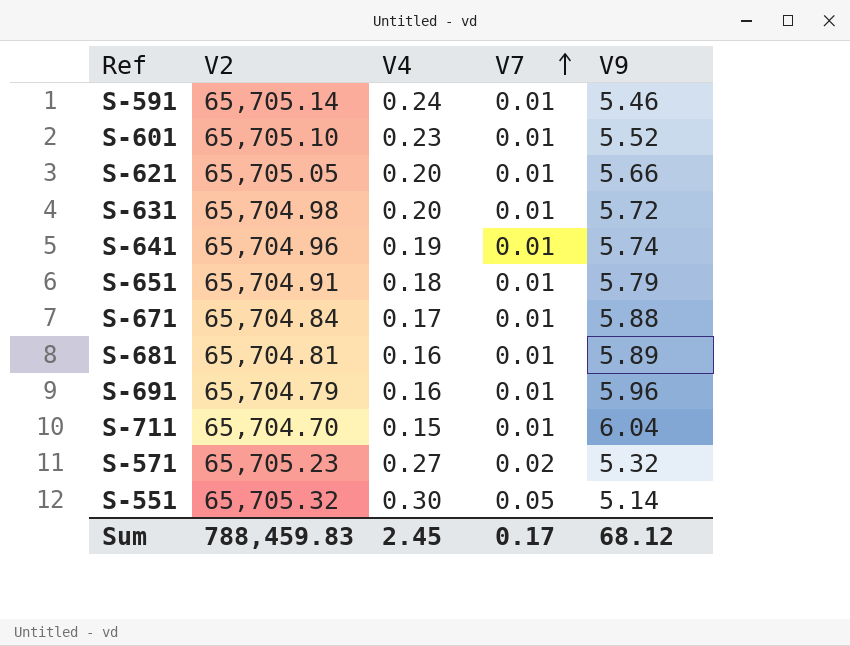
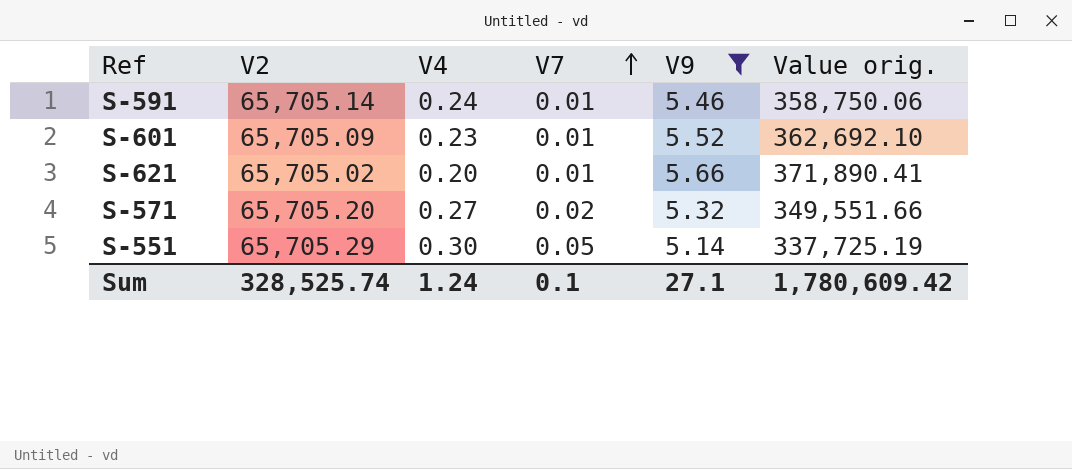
filter: none -> V9 <= 5.66
column Value orig. | formula: none -> [V2] * [V9]
S-601 | V2: 65,705.10 -> 65,705.09
S-621 | V2: 65,705.05 -> 65,705.02
S-571 | V2: 65,705.23 -> 65,705.20
S-551 | V2: 65,705.32 -> 65,705.29
Sum | V2: 788,459.83 -> 328,525.74
Sum | V4: 2.45 -> 1.24
Sum | V7: 0.17 -> 0.1
Sum | V9: 68.12 -> 27.1

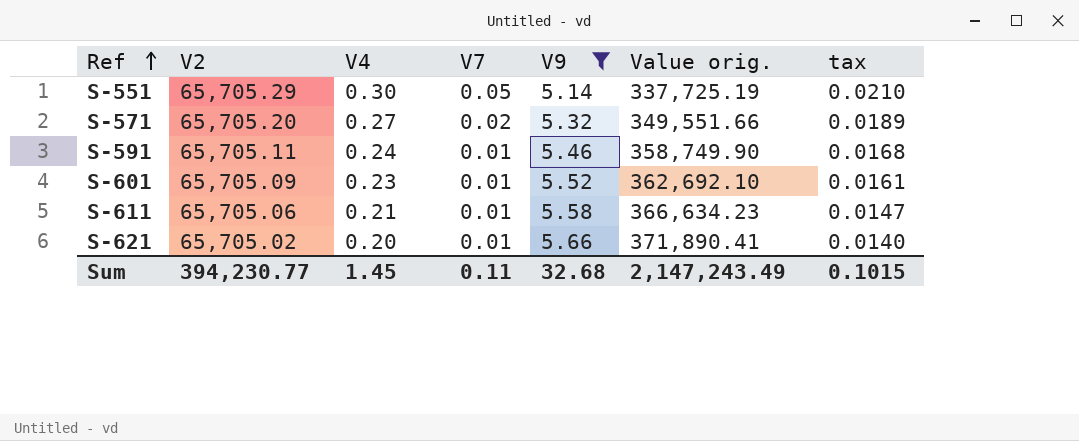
row order: V7 ascending -> Ref ascending
column tax | formula: none -> [V4] * 0.07
S-591 | V2: 65,705.14 -> 65,705.11
S-591 | Value orig.: 358,750.06 -> 358,749.90
row S-611: none -> 65,705.06 | 0.21 | 0.01 | 5.58 | 366,634.23 | 0.0147
Sum | V2: 328,525.74 -> 394,230.77
Sum | V4: 1.24 -> 1.45
Sum | V7: 0.1 -> 0.11
Sum | V9: 27.1 -> 32.68
Sum | Value orig.: 1,780,609.42 -> 2,147,243.49

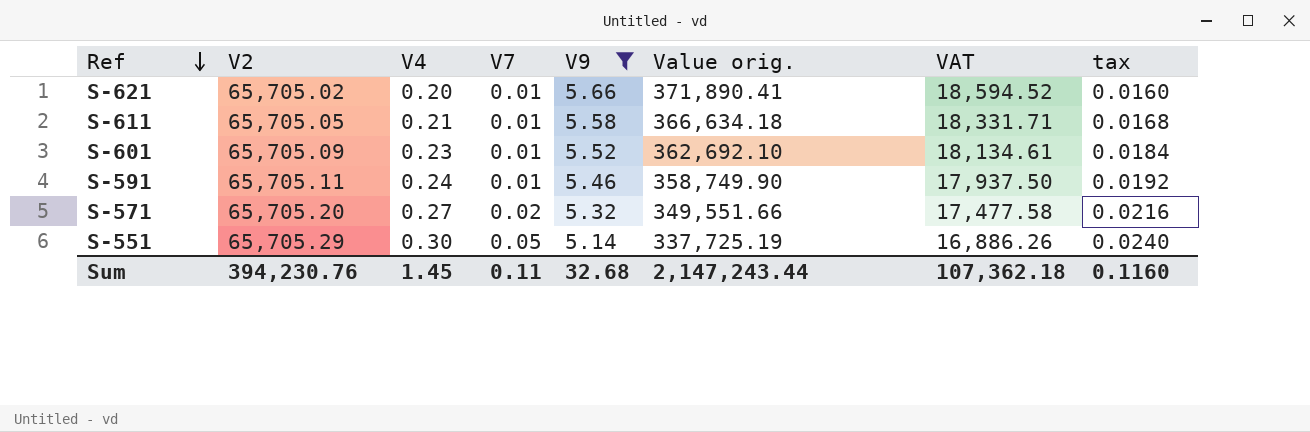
row order: Ref ascending -> Ref descending
column VAT | formula: none -> [Value orig.] * 0.05
column tax | formula: [V4] * 0.07 -> [V4] * 0.08
S-611 | V2: 65,705.06 -> 65,705.05
S-611 | Value orig.: 366,634.23 -> 366,634.18
Sum | V2: 394,230.77 -> 394,230.76
Sum | Value orig.: 2,147,243.49 -> 2,147,243.44
Sum | tax: 0.1015 -> 0.1160

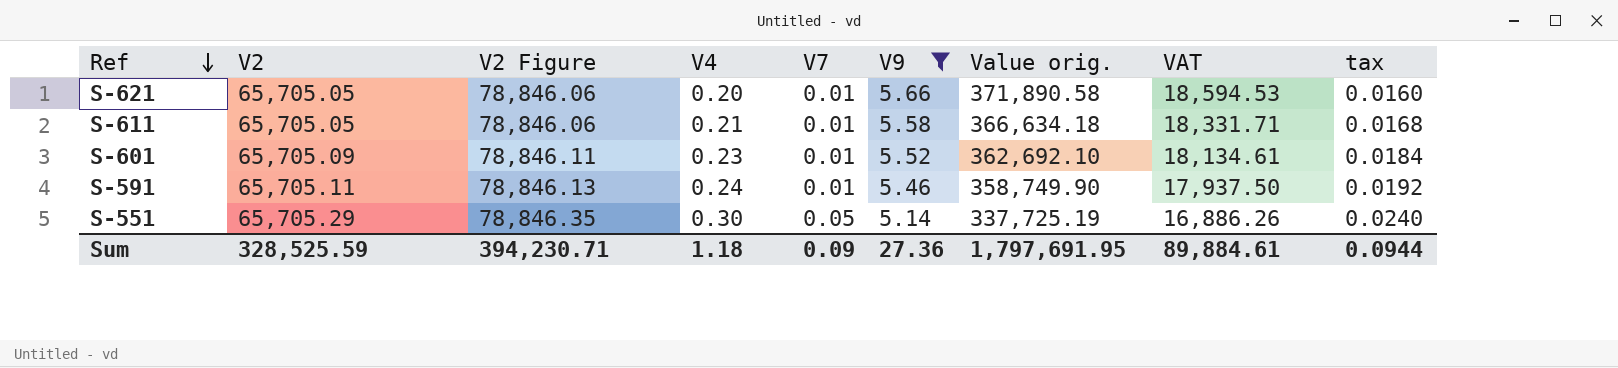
column V2 Figure | formula: none -> [V2] * 1.2
row S-571: 65,705.20 | 0.27 | 0.02 | 5.32 | 349,551.66 | 17,477.58 | 0.0216 -> none
S-621 | V2: 65,705.02 -> 65,705.05
S-621 | Value orig.: 371,890.41 -> 371,890.58
S-621 | VAT: 18,594.52 -> 18,594.53
Sum | V2: 394,230.76 -> 328,525.59
Sum | V4: 1.45 -> 1.18
Sum | V7: 0.11 -> 0.09
Sum | V9: 32.68 -> 27.36
Sum | Value orig.: 2,147,243.44 -> 1,797,691.95
Sum | VAT: 107,362.18 -> 89,884.61
Sum | tax: 0.1160 -> 0.0944

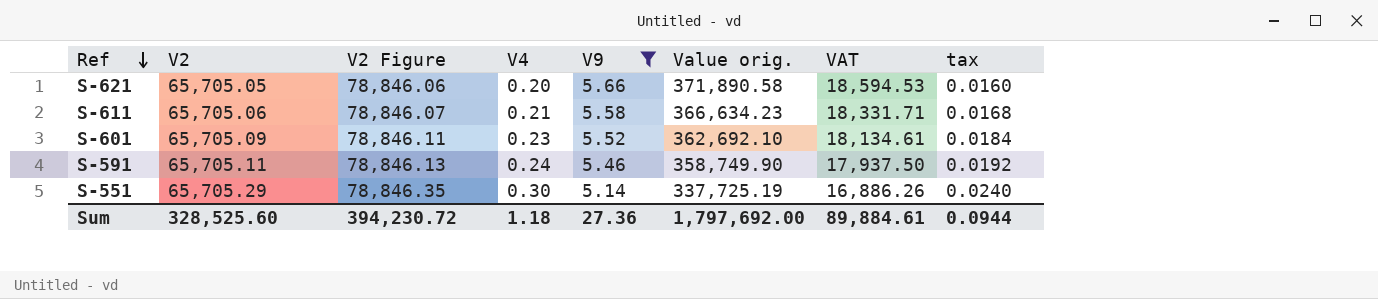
column V7 | position: 5 -> none
S-611 | V2: 65,705.05 -> 65,705.06
S-611 | V2 Figure: 78,846.06 -> 78,846.07
S-611 | Value orig.: 366,634.18 -> 366,634.23
Sum | V2: 328,525.59 -> 328,525.60
Sum | V2 Figure: 394,230.71 -> 394,230.72
Sum | Value orig.: 1,797,691.95 -> 1,797,692.00

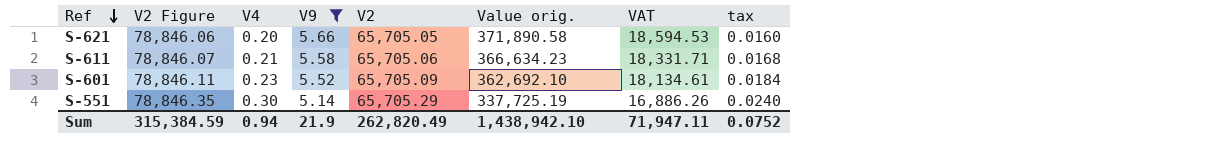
column V2 | position: 2 -> 5
row S-591: 65,705.11 | 78,846.13 | 0.24 | 5.46 | 358,749.90 | 17,937.50 | 0.0192 -> none
Sum | V2 Figure: 394,230.72 -> 315,384.59
Sum | V4: 1.18 -> 0.94
Sum | V9: 27.36 -> 21.9
Sum | V2: 328,525.60 -> 262,820.49
Sum | Value orig.: 1,797,692.00 -> 1,438,942.10
Sum | VAT: 89,884.61 -> 71,947.11
Sum | tax: 0.0944 -> 0.0752

